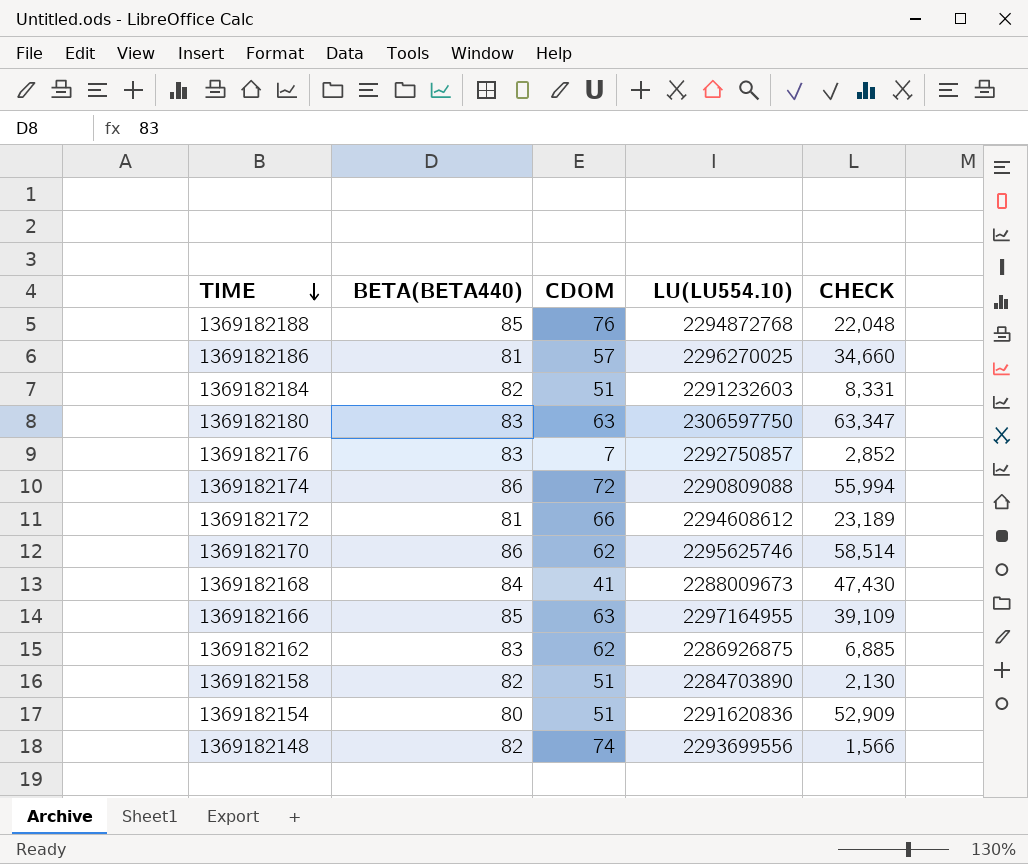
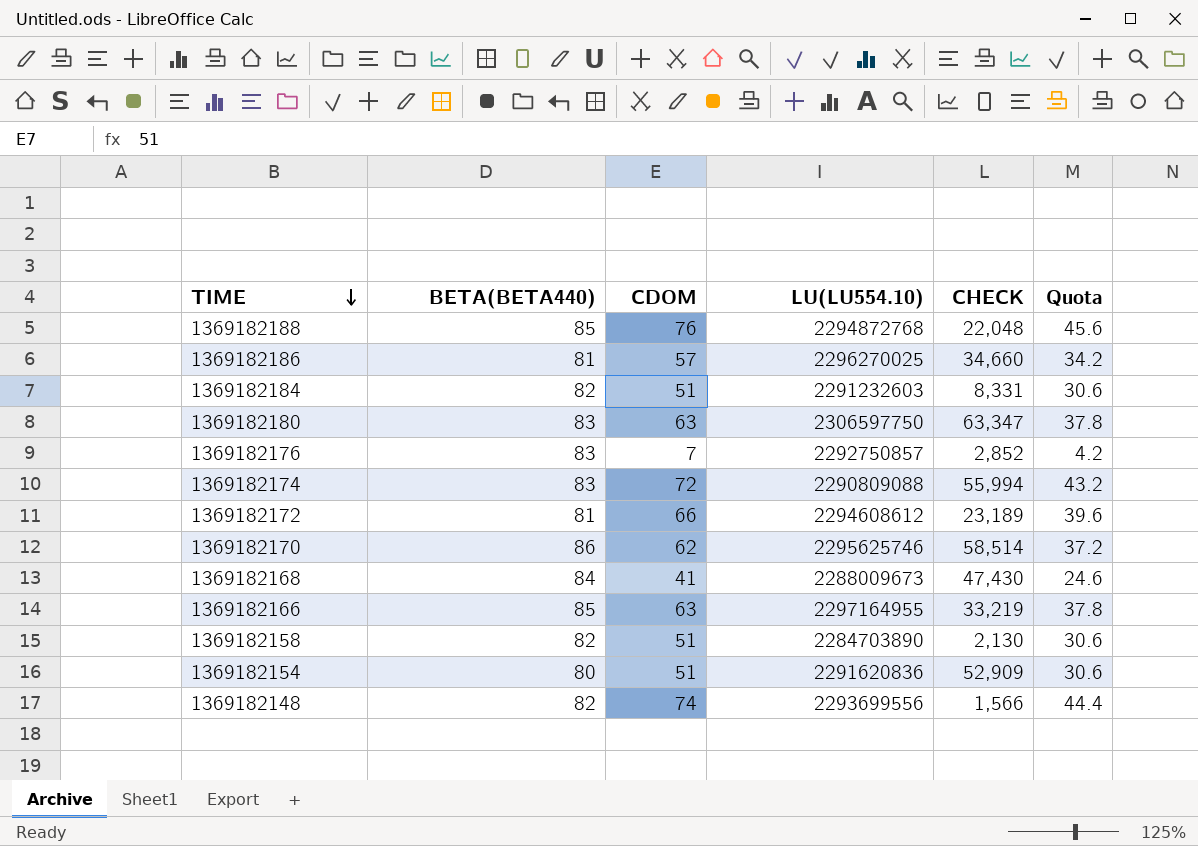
column Quota | formula: none -> [CDOM] * 0.6
row 1369182162: 83 | 62 | 2286926875 | 6,885 -> none
1369182174 | BETA(BETA440): 86 -> 83
1369182166 | CHECK: 39,109 -> 33,219

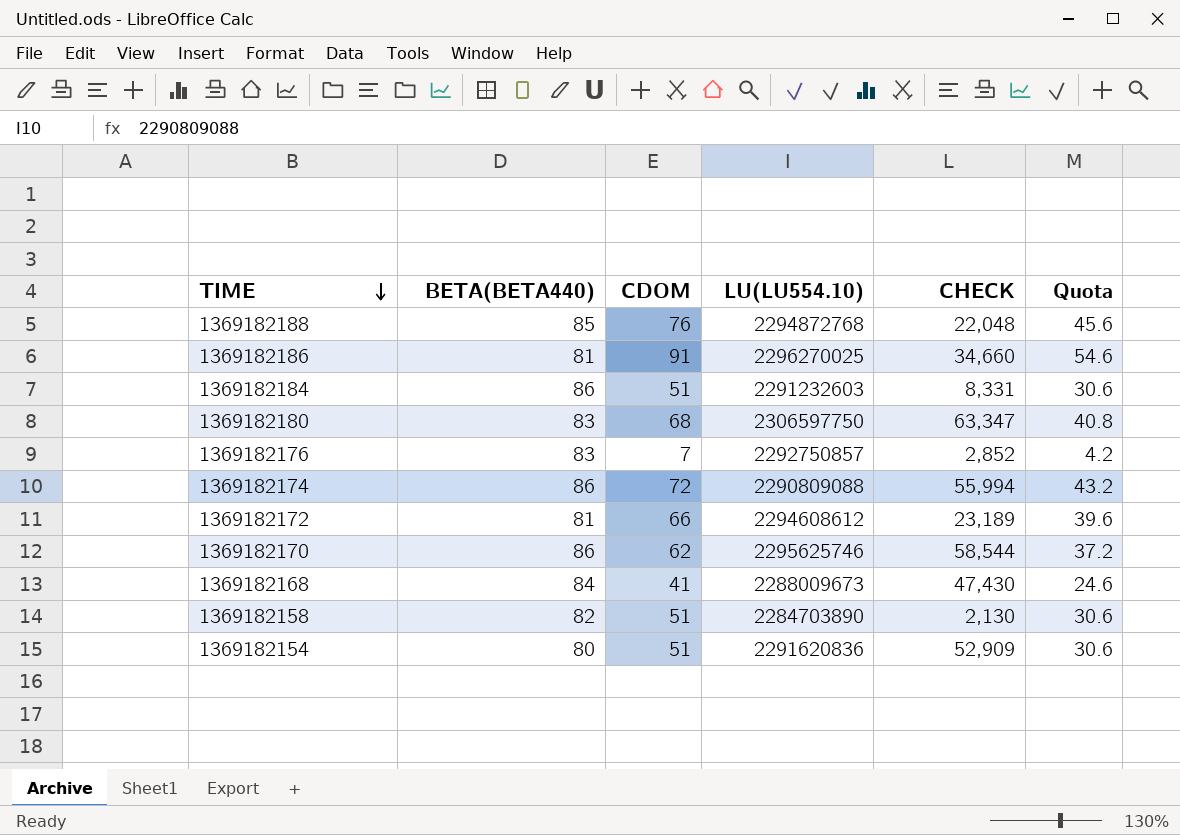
row 1369182166: 85 | 63 | 2297164955 | 33,219 | 37.8 -> none
row 1369182148: 82 | 74 | 2293699556 | 1,566 | 44.4 -> none
1369182186 | CDOM: 57 -> 91
1369182186 | Quota: 34.2 -> 54.6
1369182184 | BETA(BETA440): 82 -> 86
1369182180 | CDOM: 63 -> 68
1369182180 | Quota: 37.8 -> 40.8
1369182174 | BETA(BETA440): 83 -> 86
1369182170 | CHECK: 58,514 -> 58,544

